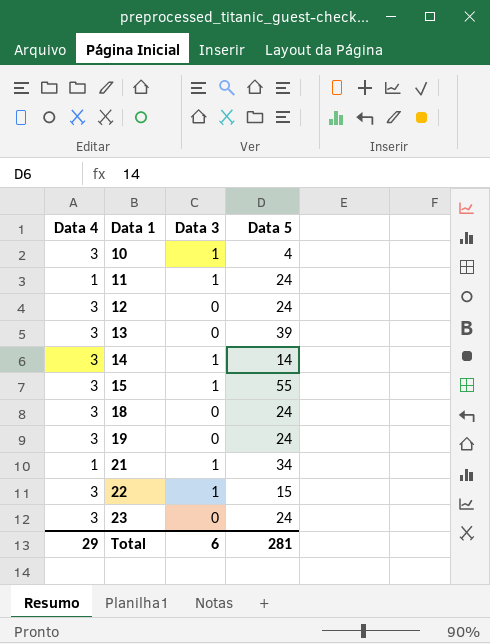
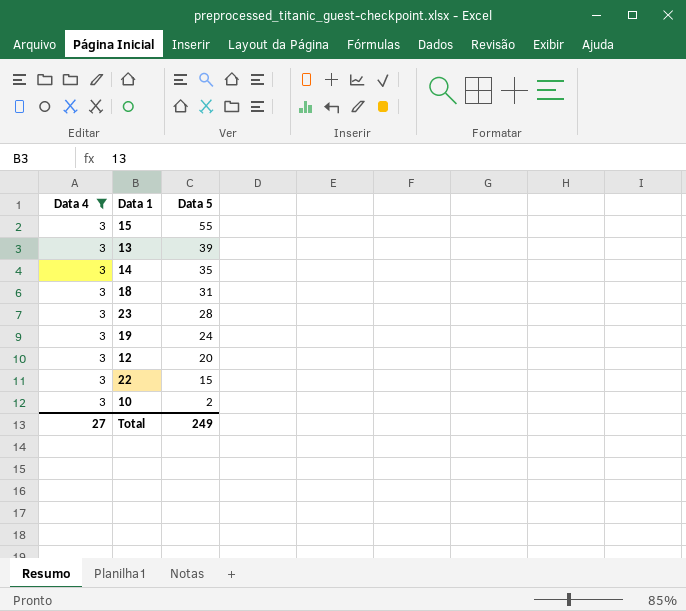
filter: none -> Data 4 = 3
row order: Data 1 ascending -> Data 5 descending
column Data 3 | position: 3 -> none
14 | Data 5: 14 -> 35
18 | Data 5: 24 -> 31
23 | Data 5: 24 -> 28
12 | Data 5: 24 -> 20
10 | Data 5: 4 -> 2
Total | Data 4: 29 -> 27
Total | Data 5: 281 -> 249

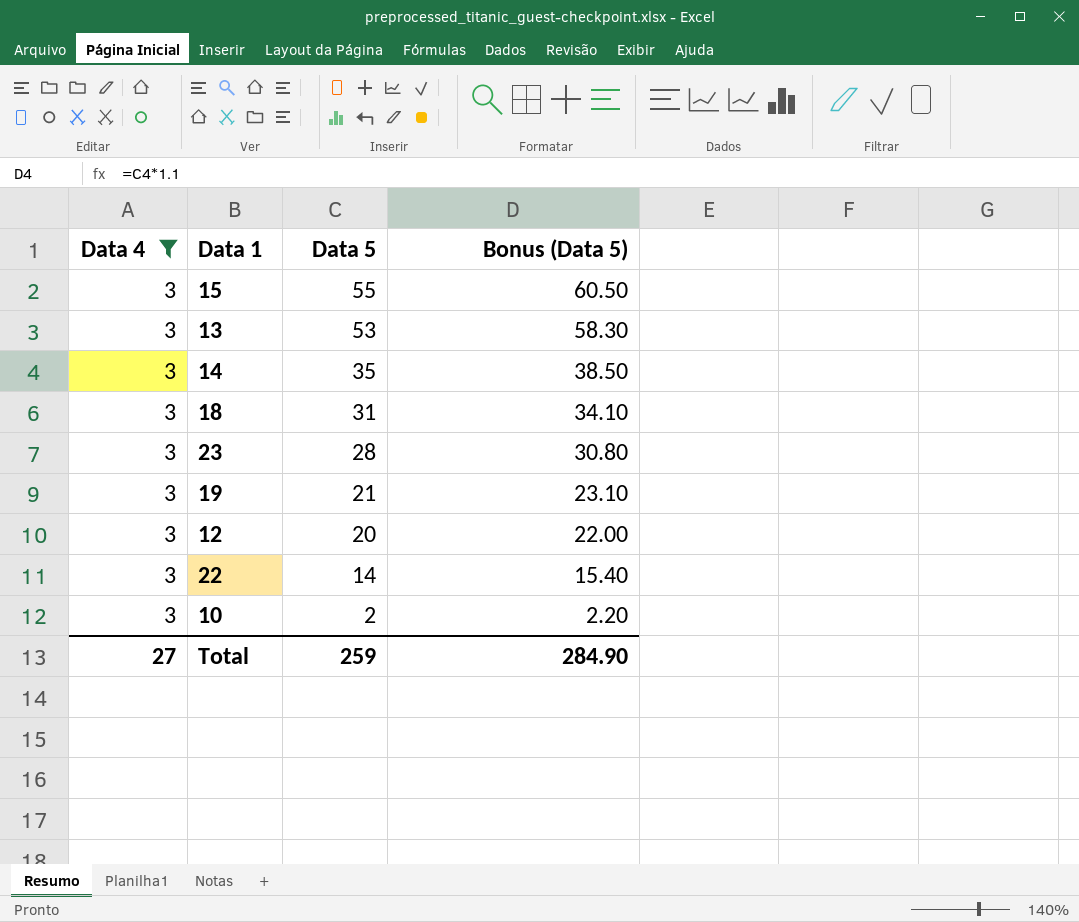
column Bonus (Data 5) | formula: none -> [Data 5] * 1.1
13 | Data 5: 39 -> 53
19 | Data 5: 24 -> 21
22 | Data 5: 15 -> 14
Total | Data 5: 249 -> 259

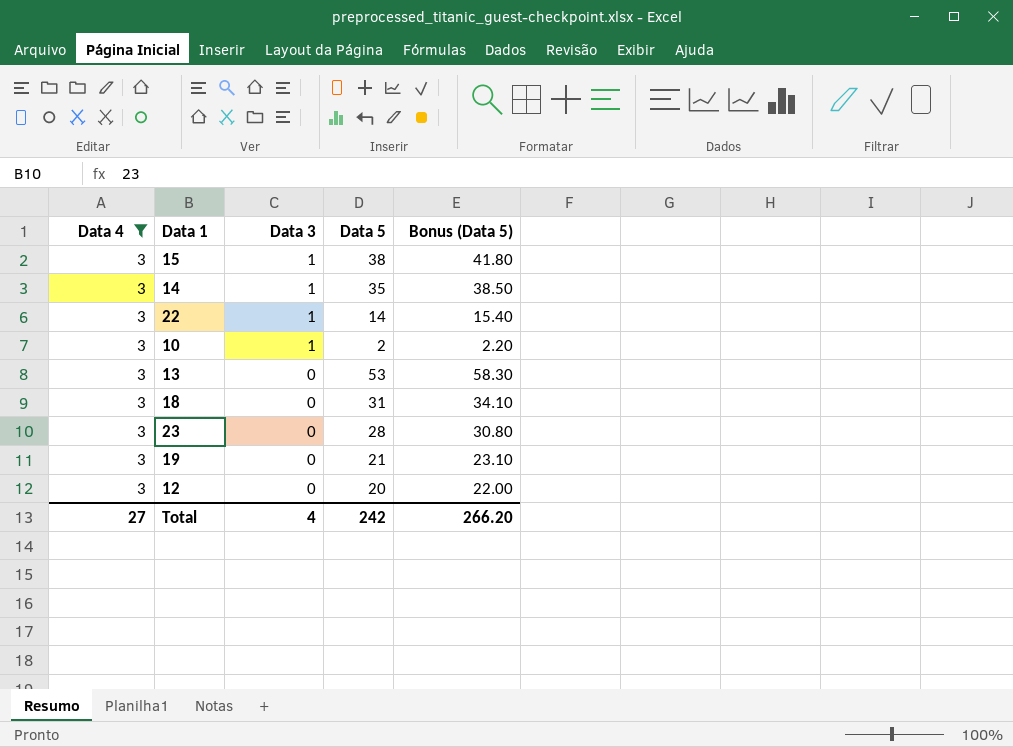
row order: Data 5 descending -> Data 3 descending
column Data 3 | position: none -> 3
15 | Data 5: 55 -> 38
15 | Bonus (Data 5): 60.50 -> 41.80
Total | Data 5: 259 -> 242
Total | Bonus (Data 5): 284.90 -> 266.20

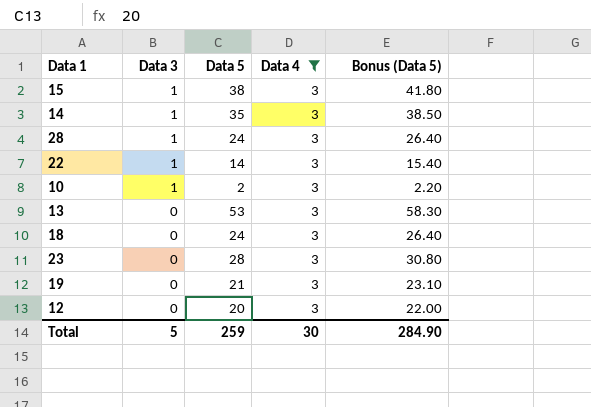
column Data 4 | position: 1 -> 4
row 28: none -> 1 | 24 | 3 | 26.40
18 | Data 5: 31 -> 24
18 | Bonus (Data 5): 34.10 -> 26.40
Total | Data 3: 4 -> 5
Total | Data 5: 242 -> 259
Total | Data 4: 27 -> 30
Total | Bonus (Data 5): 266.20 -> 284.90

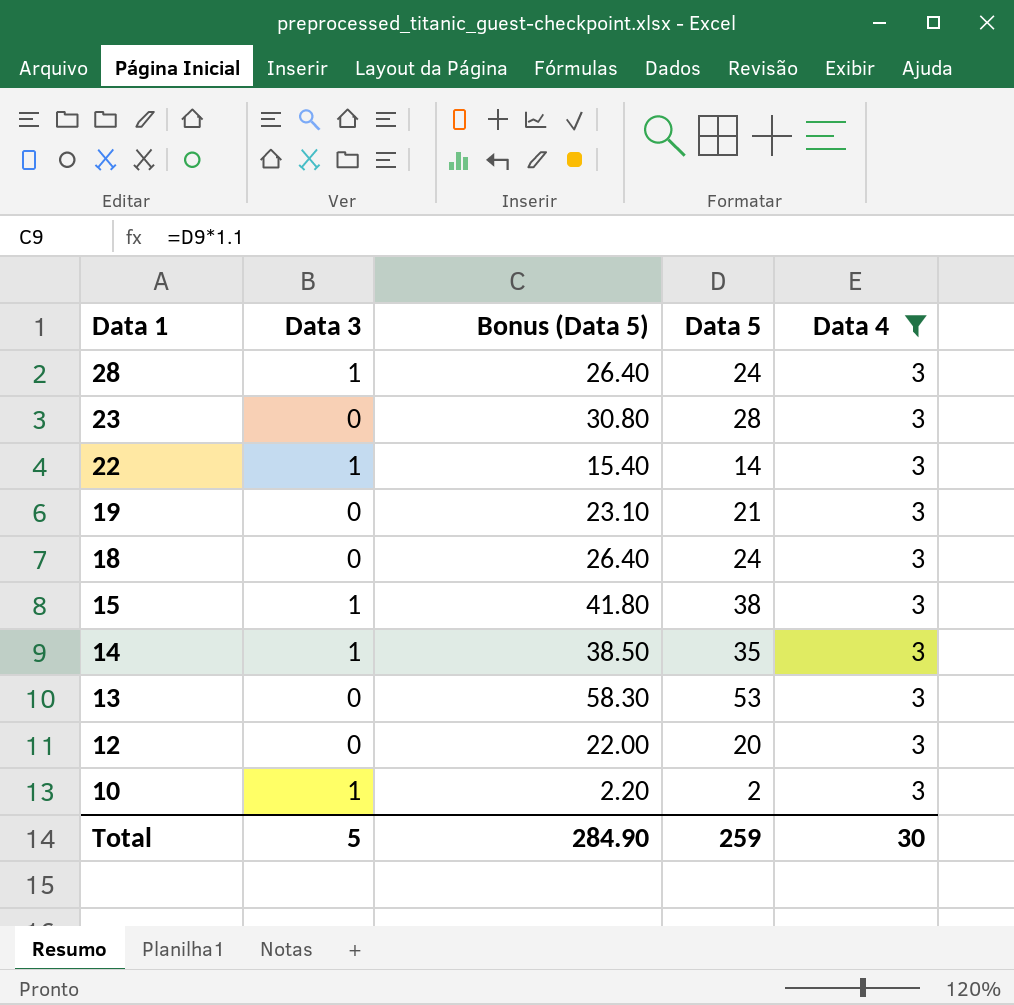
row order: Data 3 descending -> Data 1 descending
column Bonus (Data 5) | position: 5 -> 3

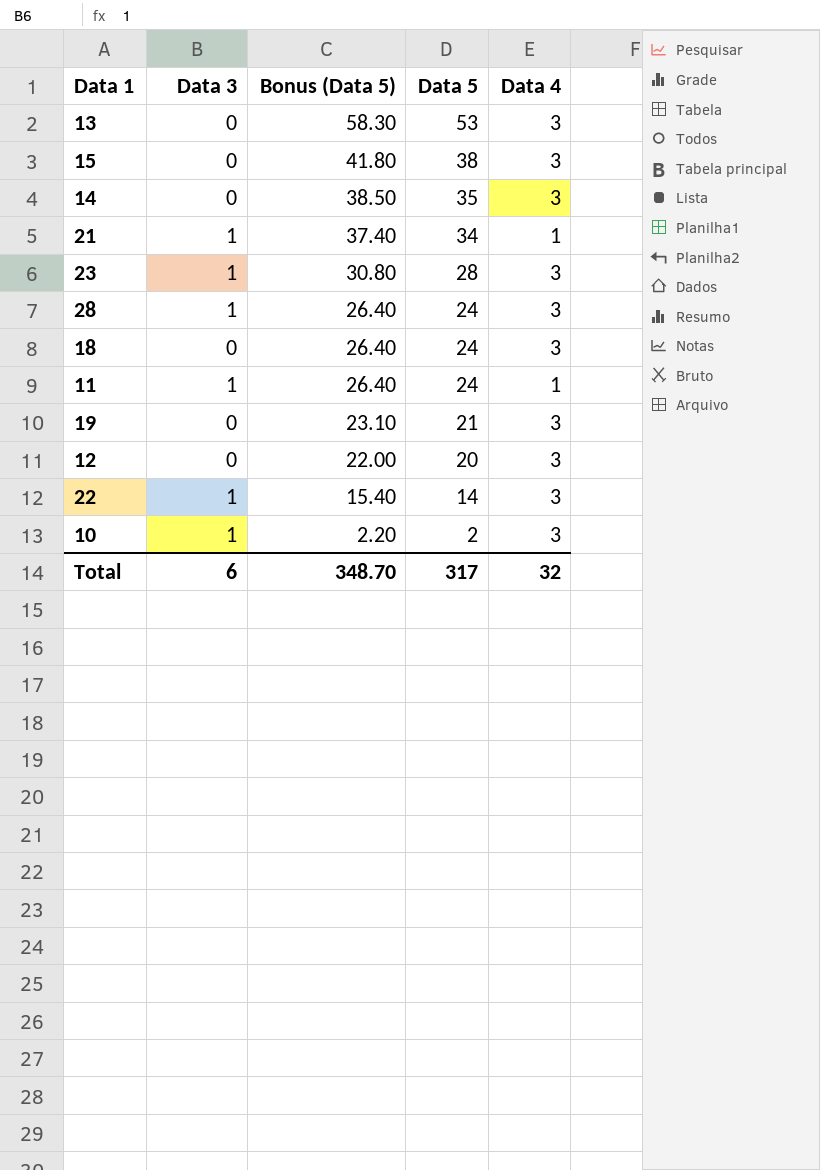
filter: Data 4 = 3 -> none
row order: Data 1 descending -> Bonus (Data 5) descending
15 | Data 3: 1 -> 0
14 | Data 3: 1 -> 0
23 | Data 3: 0 -> 1
Total | Data 3: 5 -> 6
Total | Bonus (Data 5): 284.90 -> 348.70
Total | Data 5: 259 -> 317
Total | Data 4: 30 -> 32

